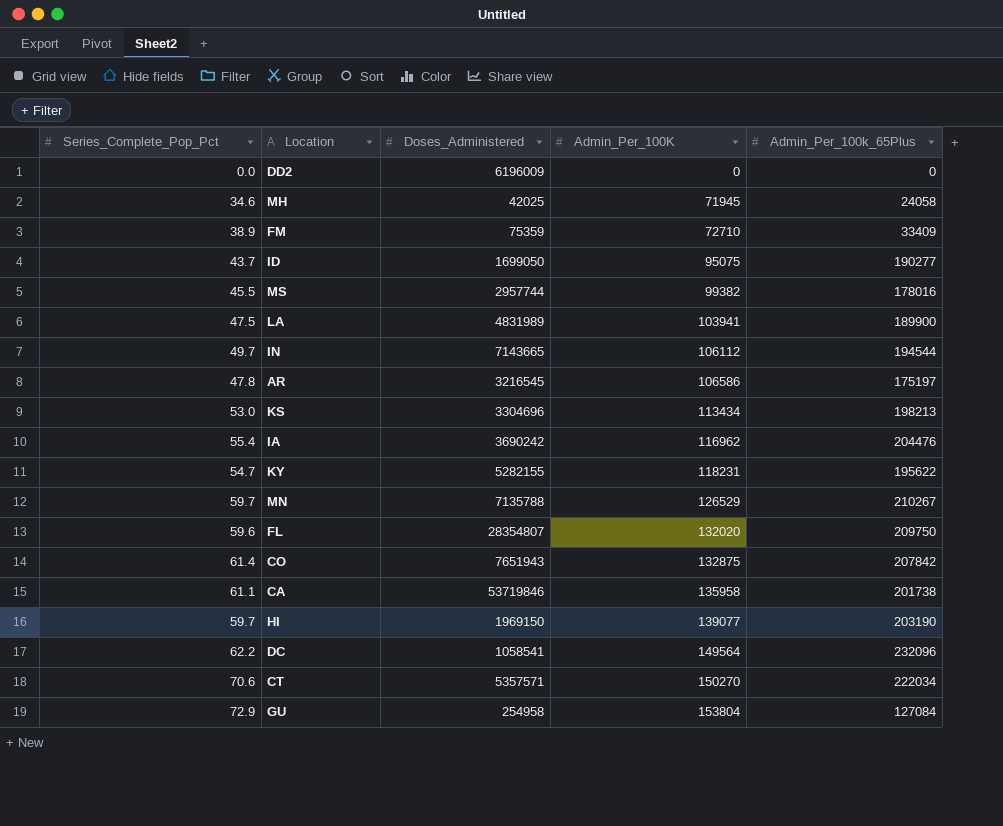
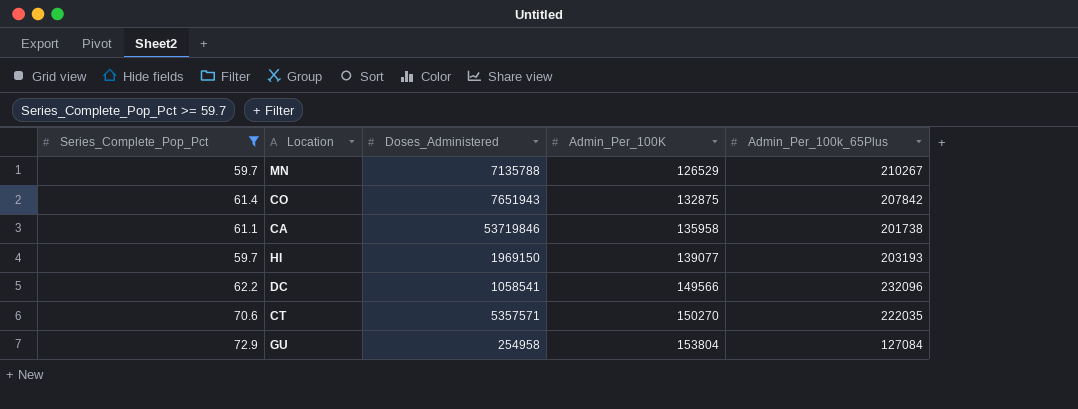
filter: none -> Series_Complete_Pop_Pct >= 59.7
HI | Admin_Per_100k_65Plus: 203190 -> 203193
DC | Admin_Per_100K: 149564 -> 149566
CT | Admin_Per_100k_65Plus: 222034 -> 222035

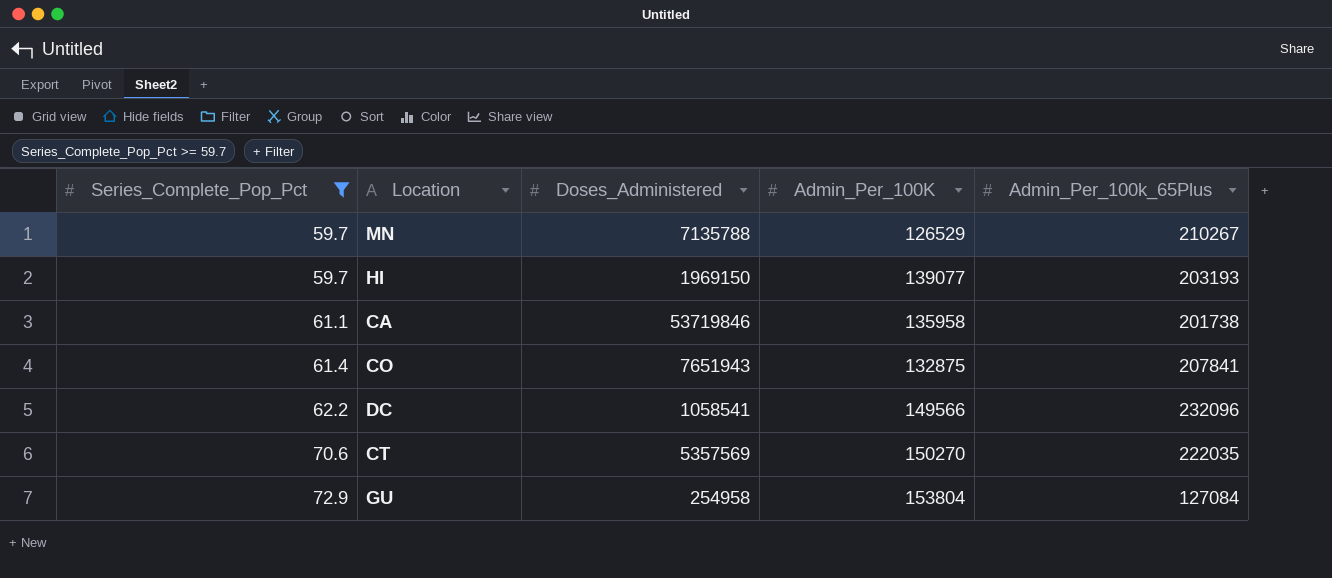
row order: Admin_Per_100K ascending -> Series_Complete_Pop_Pct ascending
CO | Admin_Per_100k_65Plus: 207842 -> 207841
CT | Doses_Administered: 5357571 -> 5357569

